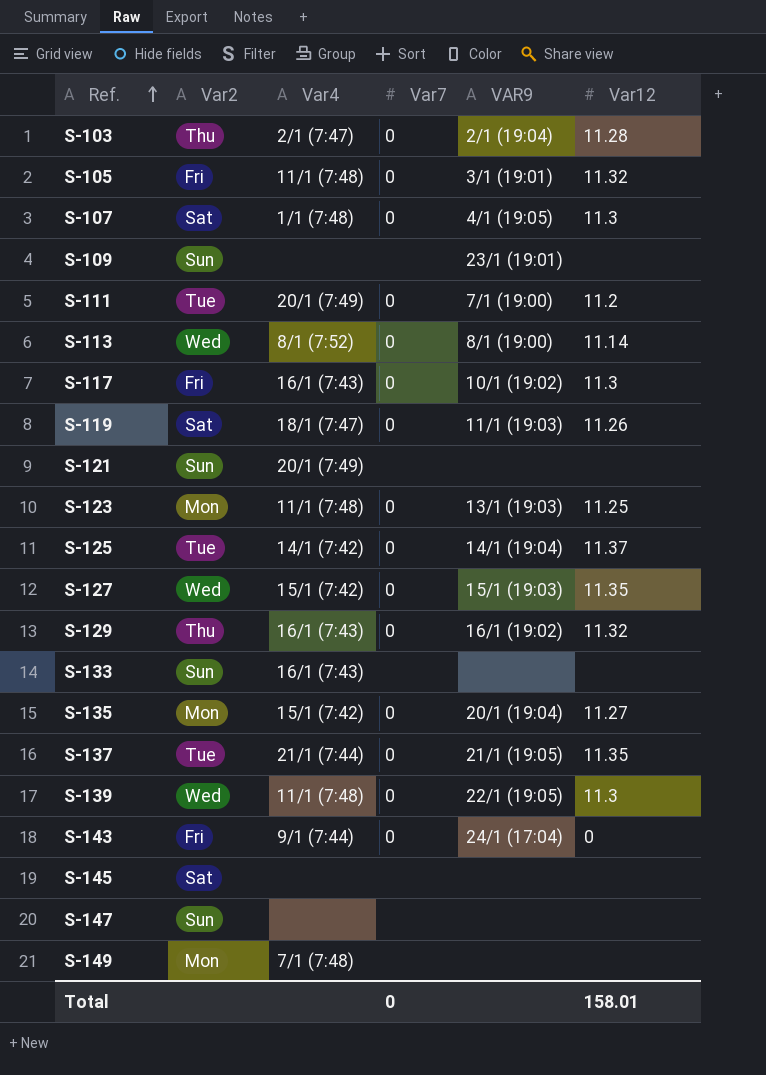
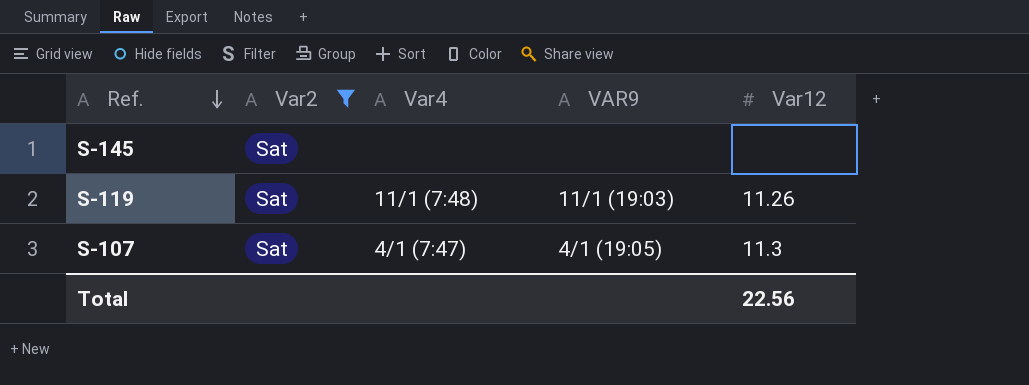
filter: none -> Var2 = Sat
row order: Ref. ascending -> Ref. descending
column Var7 | position: 4 -> none
S-119 | Var4: 18/1 (7:47) -> 11/1 (7:48)
S-107 | Var4: 1/1 (7:48) -> 4/1 (7:47)
Total | Var12: 158.01 -> 22.56

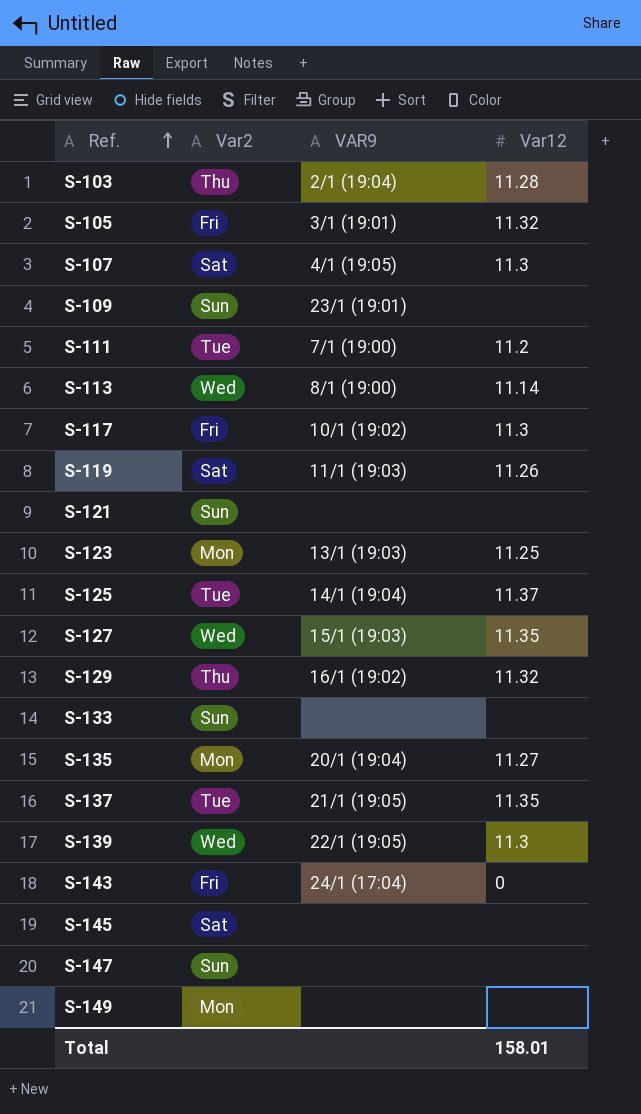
filter: Var2 = Sat -> none
row order: Ref. descending -> Ref. ascending
column Var4 | position: 3 -> none
Total | Var12: 22.56 -> 158.01

